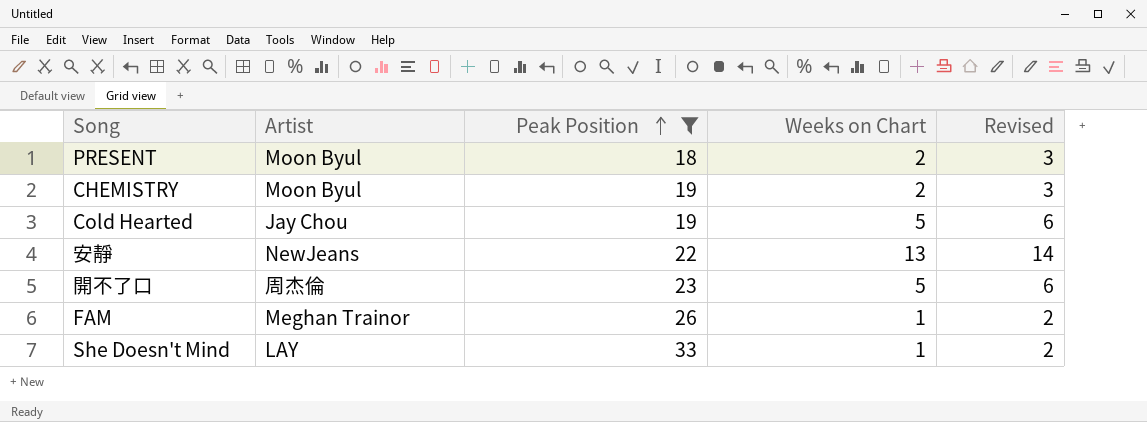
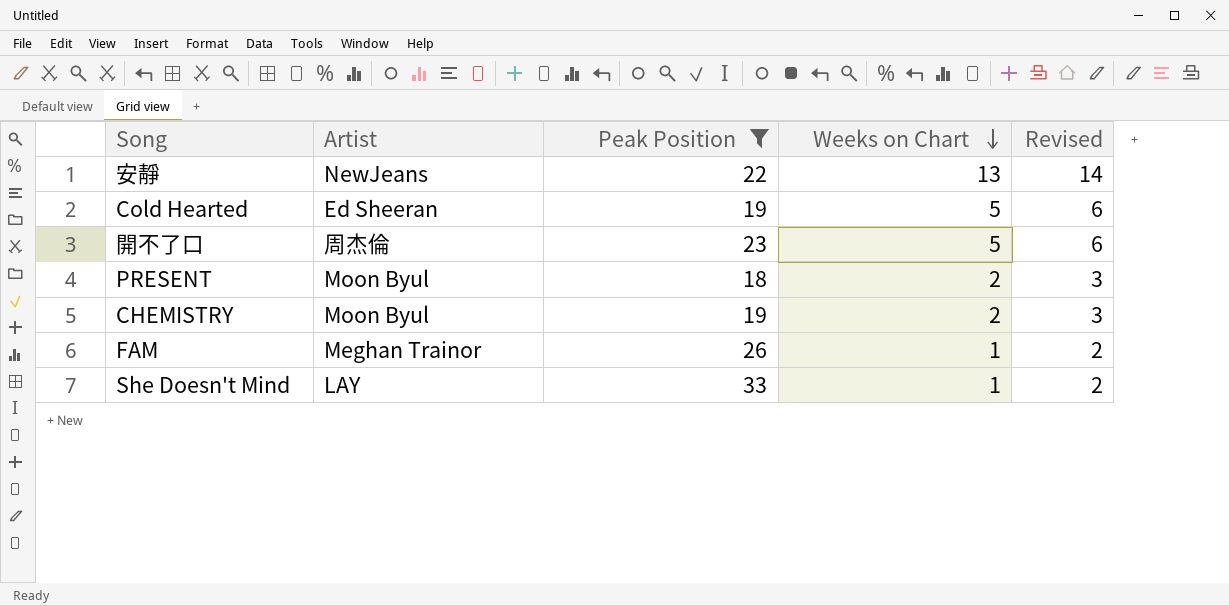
row order: Peak Position ascending -> Weeks on Chart descending
Cold Hearted | Artist: Jay Chou -> Ed Sheeran

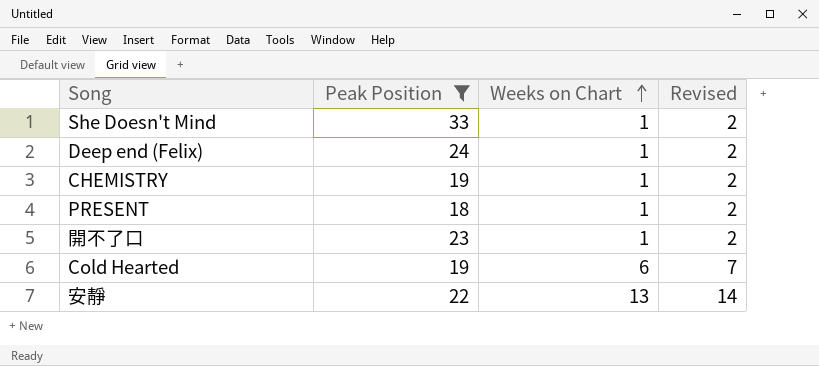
row order: Weeks on Chart descending -> Weeks on Chart ascending
column Artist | position: 2 -> none
row FAM: Meghan Trainor | 26 | 1 | 2 -> none
row Deep end (Felix): none -> 24 | 1 | 2
CHEMISTRY | Weeks on Chart: 2 -> 1
CHEMISTRY | Revised: 3 -> 2
PRESENT | Weeks on Chart: 2 -> 1
PRESENT | Revised: 3 -> 2
開不了口 | Weeks on Chart: 5 -> 1
開不了口 | Revised: 6 -> 2
Cold Hearted | Weeks on Chart: 5 -> 6
Cold Hearted | Revised: 6 -> 7

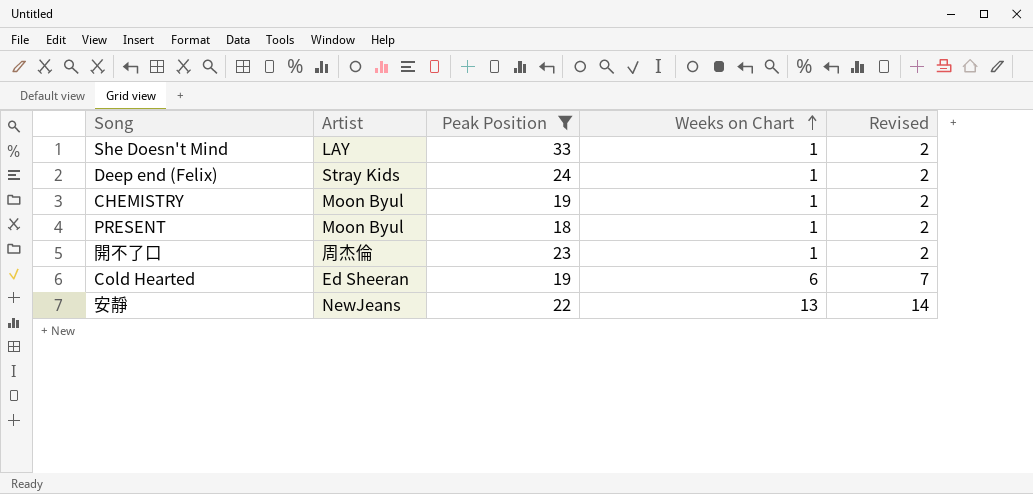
column Artist | position: none -> 2

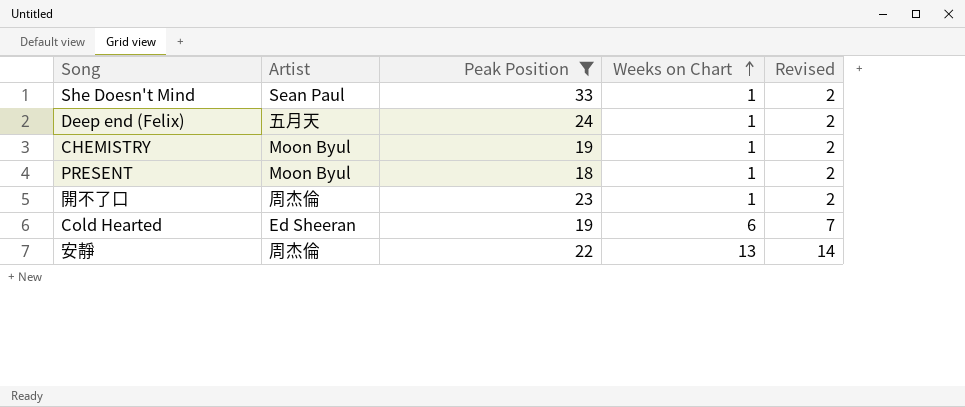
She Doesn't Mind | Artist: LAY -> Sean Paul
Deep end (Felix) | Artist: Stray Kids -> 五月天
安靜 | Artist: NewJeans -> 周杰倫

